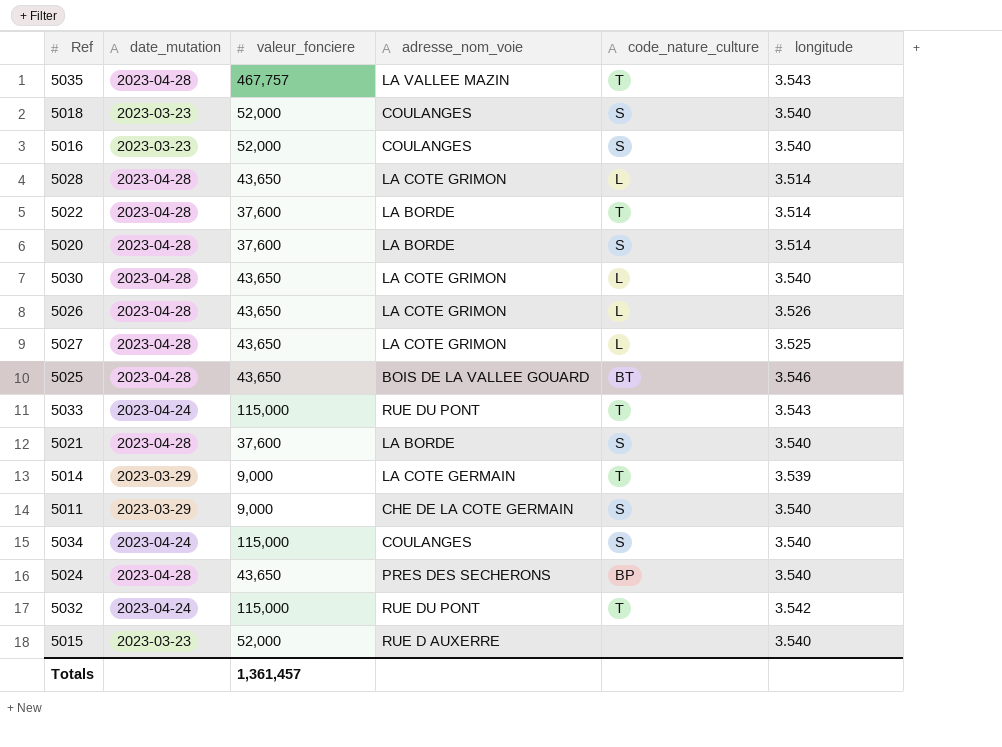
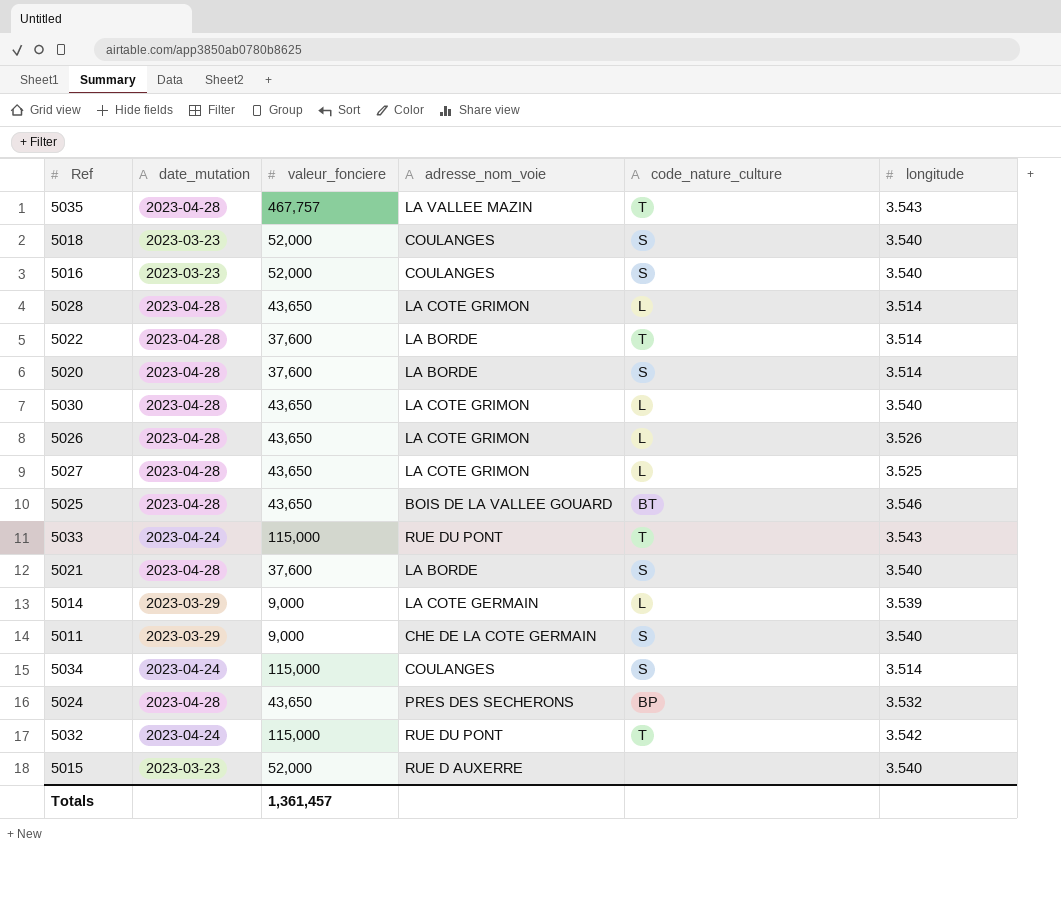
5014 | code_nature_culture: T -> L
5034 | longitude: 3.540 -> 3.514
5024 | longitude: 3.540 -> 3.532

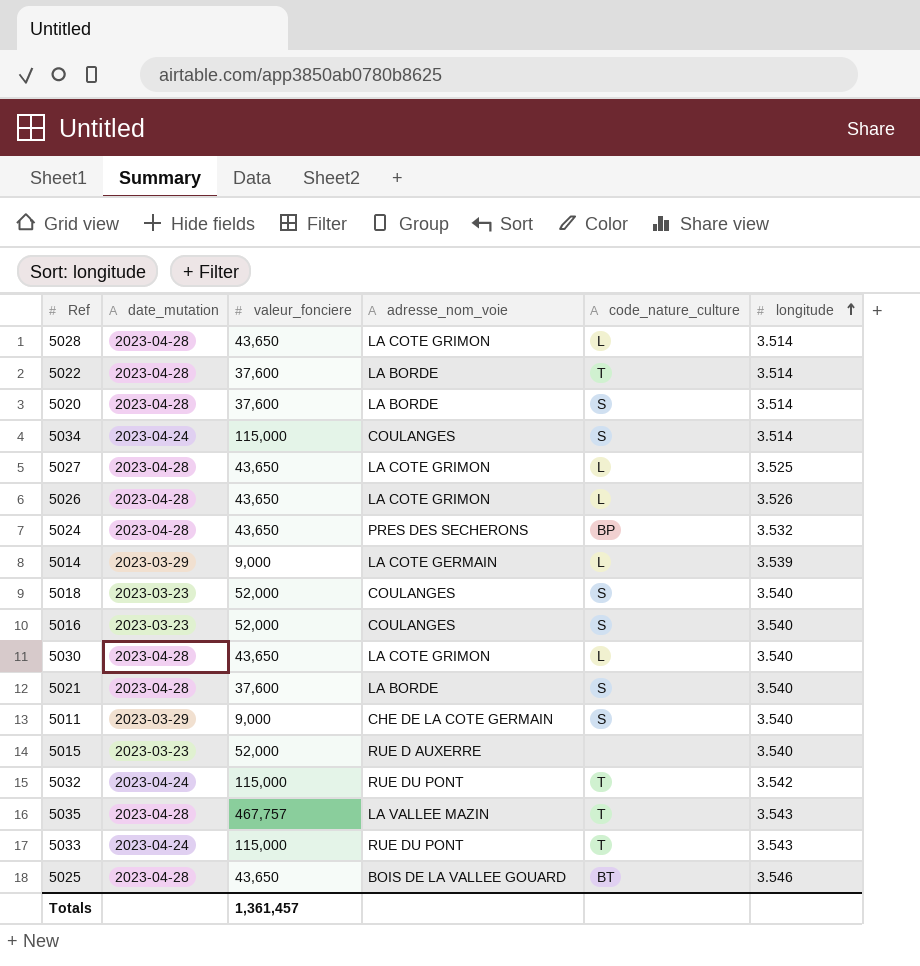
row order: none -> longitude ascending

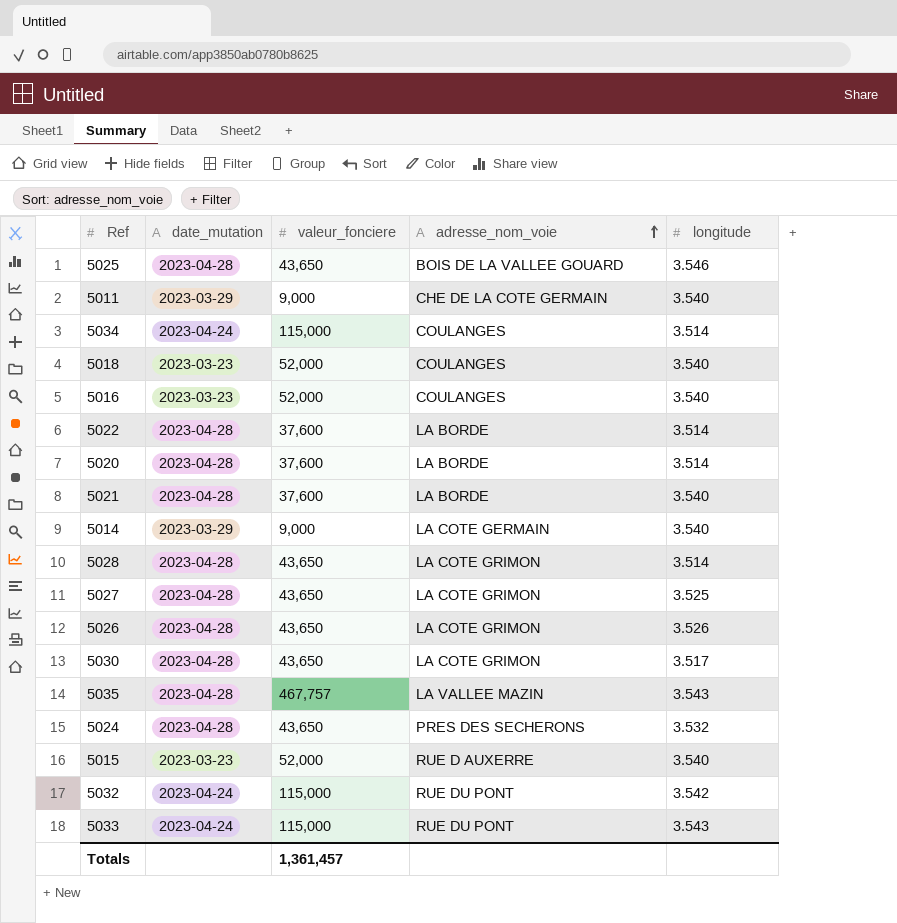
row order: longitude ascending -> adresse_nom_voie ascending
column code_nature_culture | position: 5 -> none
5014 | longitude: 3.539 -> 3.540
5030 | longitude: 3.540 -> 3.517

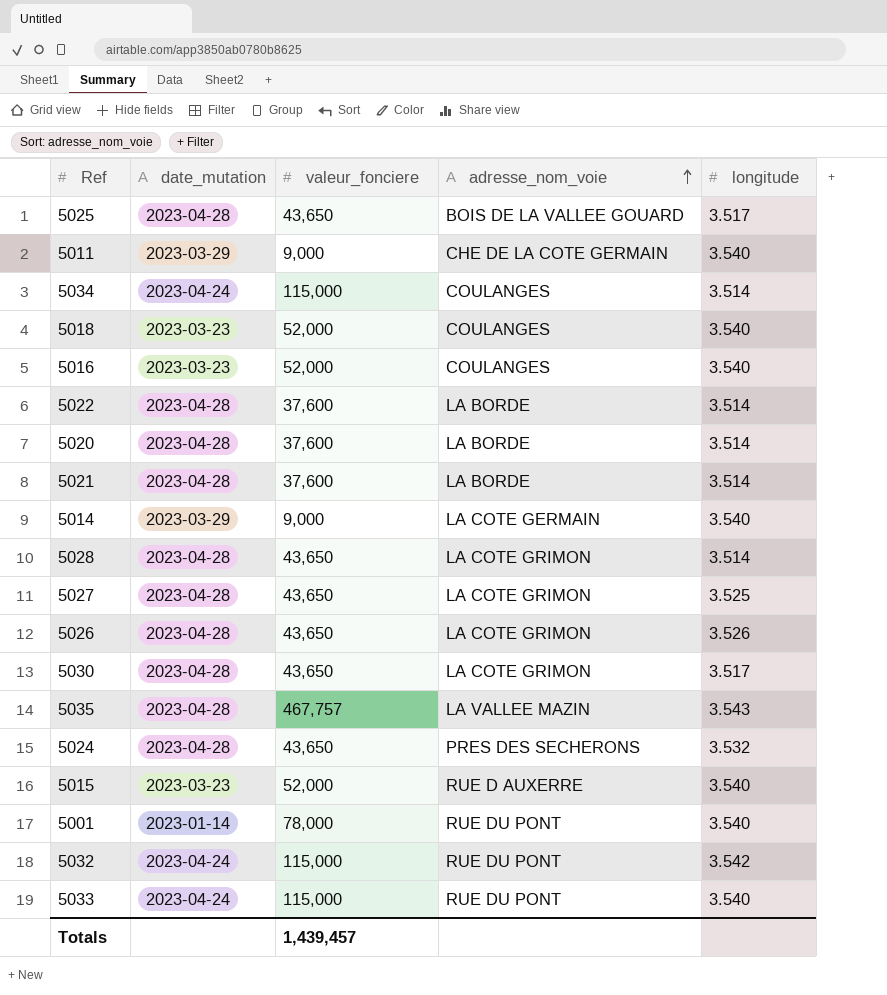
5025 | longitude: 3.546 -> 3.517
5021 | longitude: 3.540 -> 3.514
row 5001: none -> 2023-01-14 | 78,000 | RUE DU PONT | 3.540
5033 | longitude: 3.543 -> 3.540
Totals | valeur_fonciere: 1,361,457 -> 1,439,457

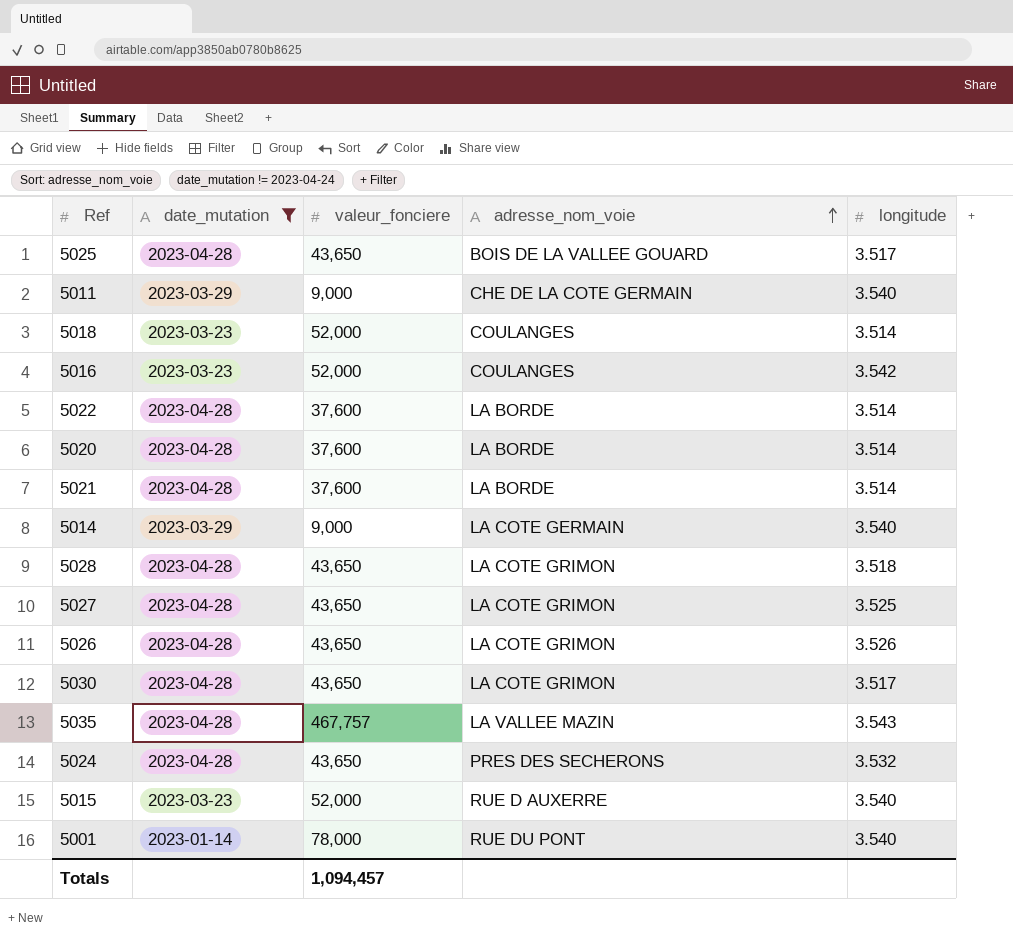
filter: none -> date_mutation != 2023-04-24
5018 | longitude: 3.540 -> 3.514
5016 | longitude: 3.540 -> 3.542
5028 | longitude: 3.514 -> 3.518
Totals | valeur_fonciere: 1,439,457 -> 1,094,457

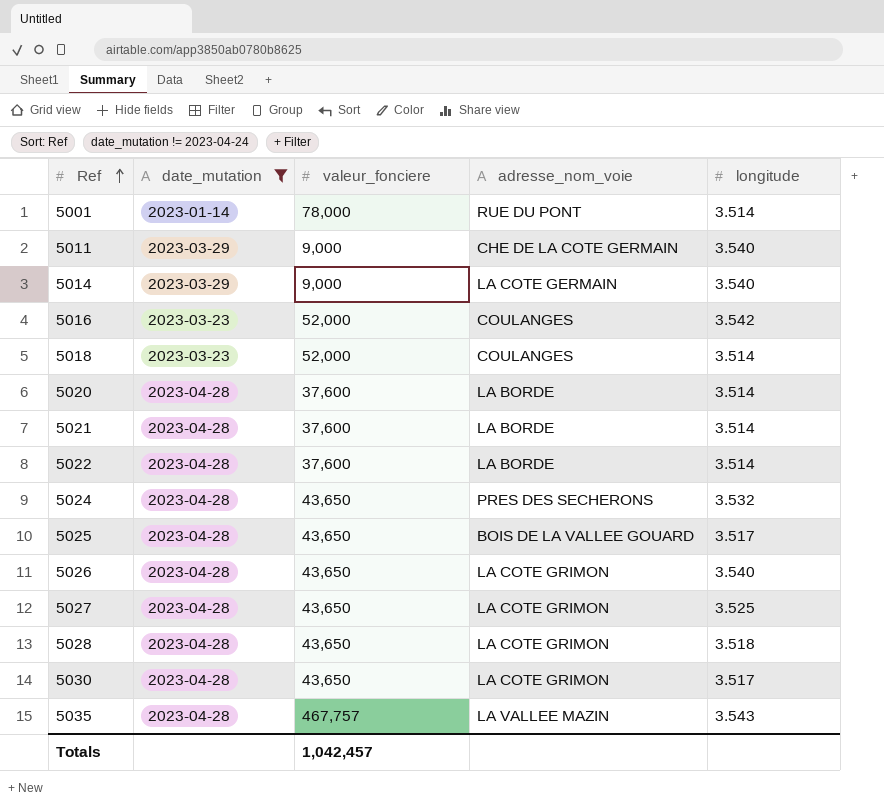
row order: adresse_nom_voie ascending -> Ref ascending
row 5015: 2023-03-23 | 52,000 | RUE D AUXERRE | 3.540 -> none
5001 | longitude: 3.540 -> 3.514
5026 | longitude: 3.526 -> 3.540
Totals | valeur_fonciere: 1,094,457 -> 1,042,457

